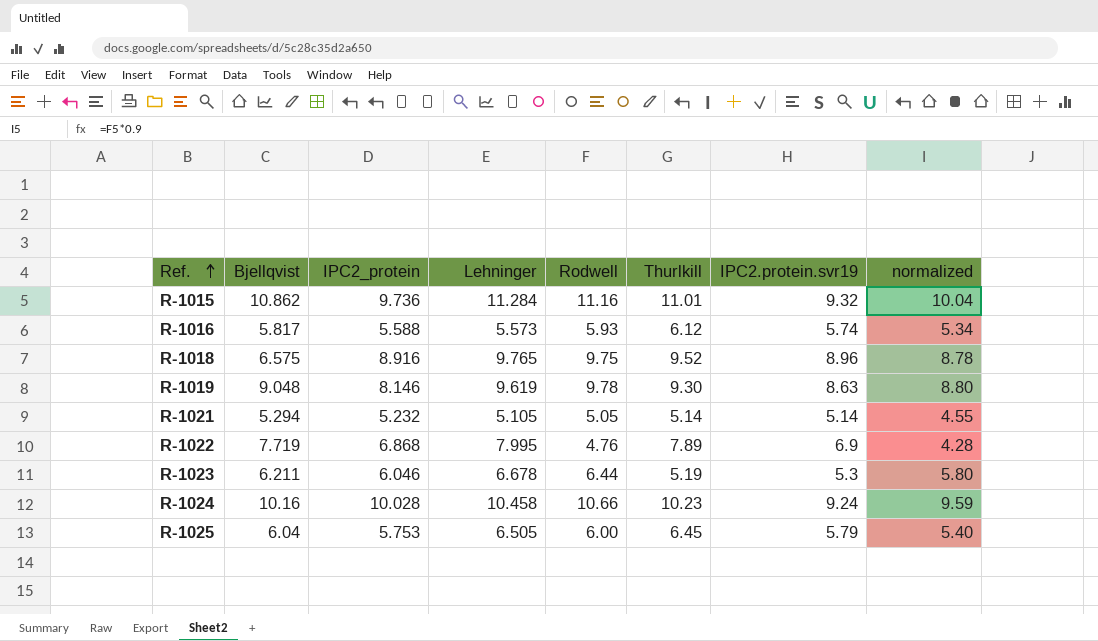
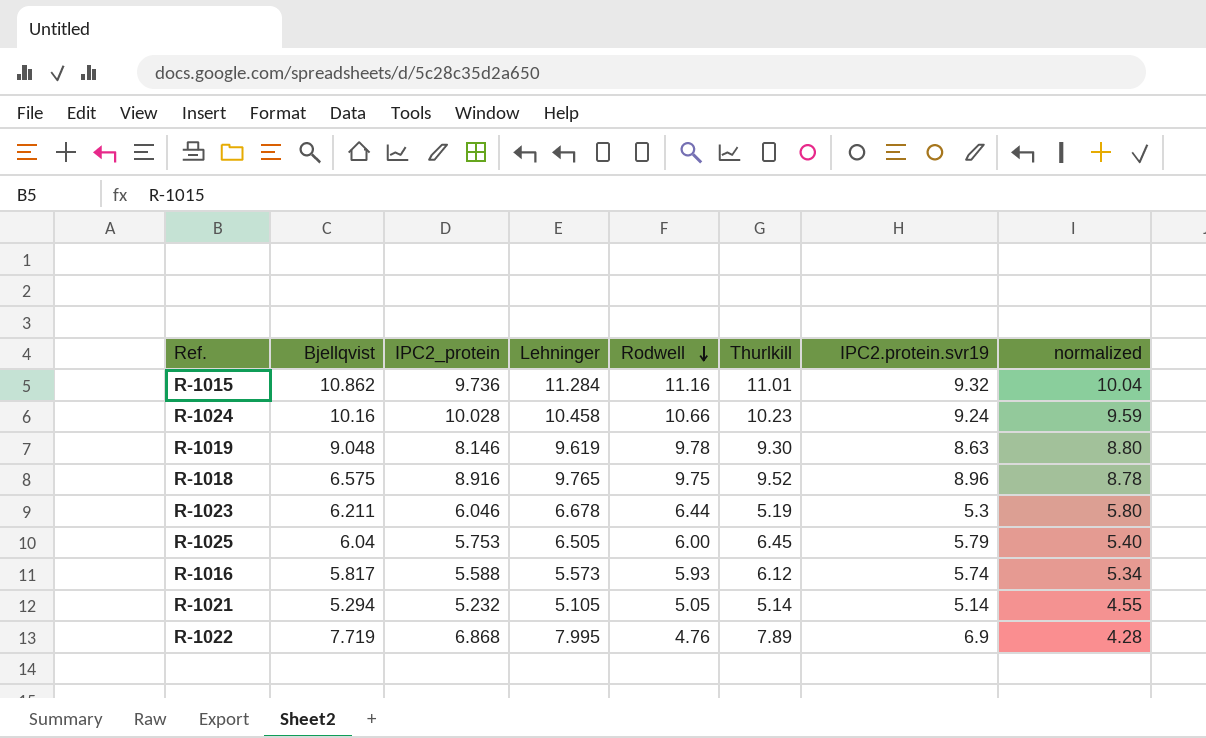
row order: Ref. ascending -> Rodwell descending

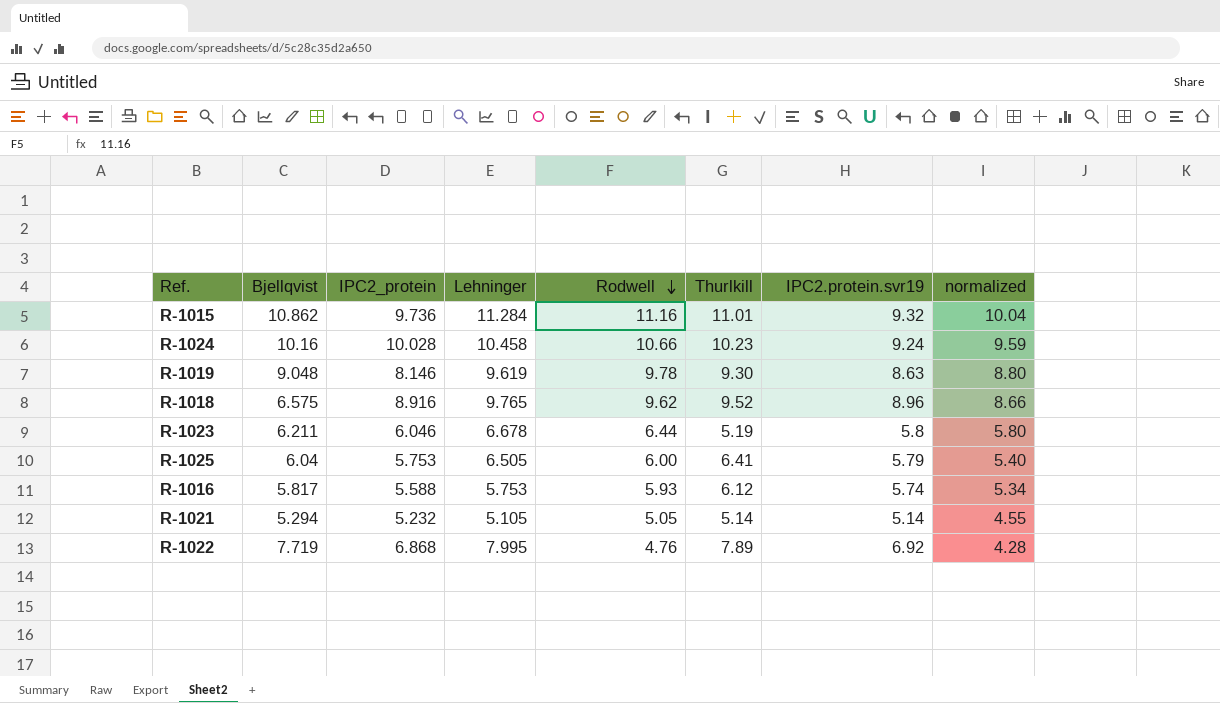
R-1018 | Rodwell: 9.75 -> 9.62
R-1018 | normalized: 8.78 -> 8.66
R-1023 | IPC2.protein.svr19: 5.3 -> 5.8
R-1025 | Thurlkill: 6.45 -> 6.41
R-1016 | Lehninger: 5.573 -> 5.753
R-1022 | IPC2.protein.svr19: 6.9 -> 6.92

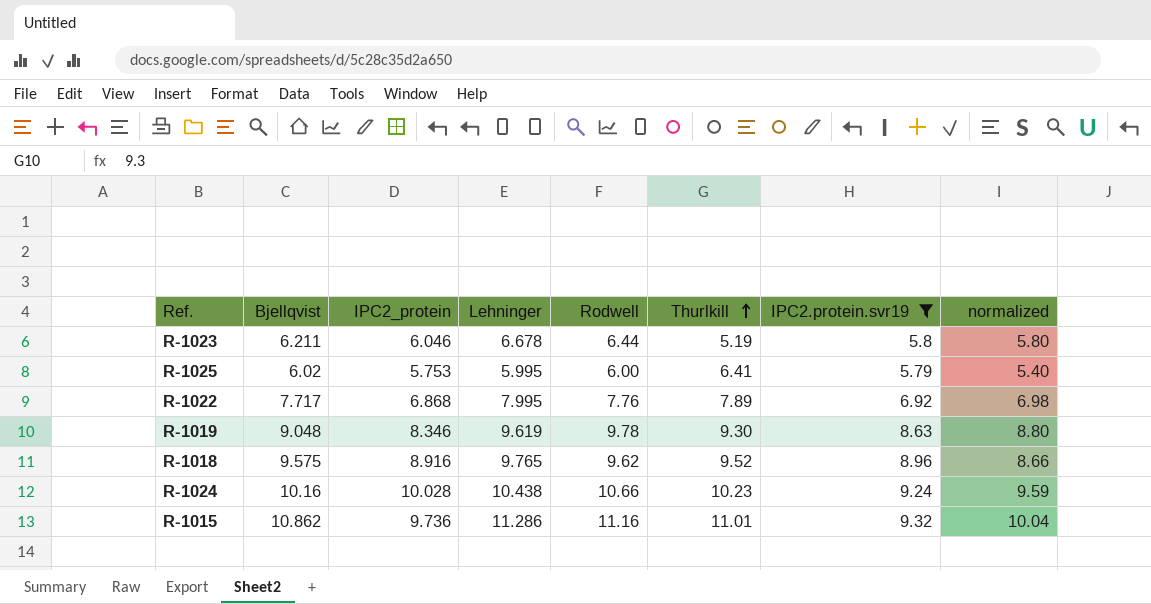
filter: none -> IPC2.protein.svr19 >= 5.79
row order: Rodwell descending -> Thurlkill ascending
R-1025 | Bjellqvist: 6.04 -> 6.02
R-1025 | Lehninger: 6.505 -> 5.995
R-1022 | Bjellqvist: 7.719 -> 7.717
R-1022 | Rodwell: 4.76 -> 7.76
R-1022 | normalized: 4.28 -> 6.98
R-1019 | IPC2_protein: 8.146 -> 8.346
R-1018 | Bjellqvist: 6.575 -> 9.575
R-1024 | Lehninger: 10.458 -> 10.438
R-1015 | Lehninger: 11.284 -> 11.286

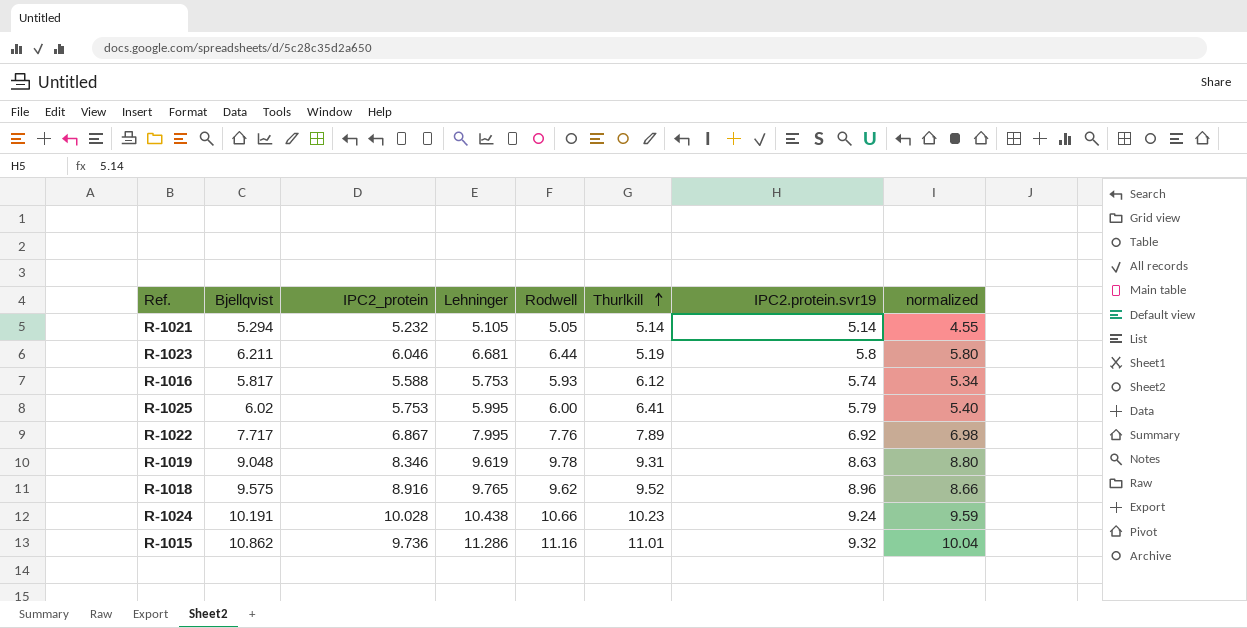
filter: IPC2.protein.svr19 >= 5.79 -> none
R-1023 | Lehninger: 6.678 -> 6.681
R-1022 | IPC2_protein: 6.868 -> 6.867
R-1019 | Thurlkill: 9.30 -> 9.31
R-1024 | Bjellqvist: 10.16 -> 10.191

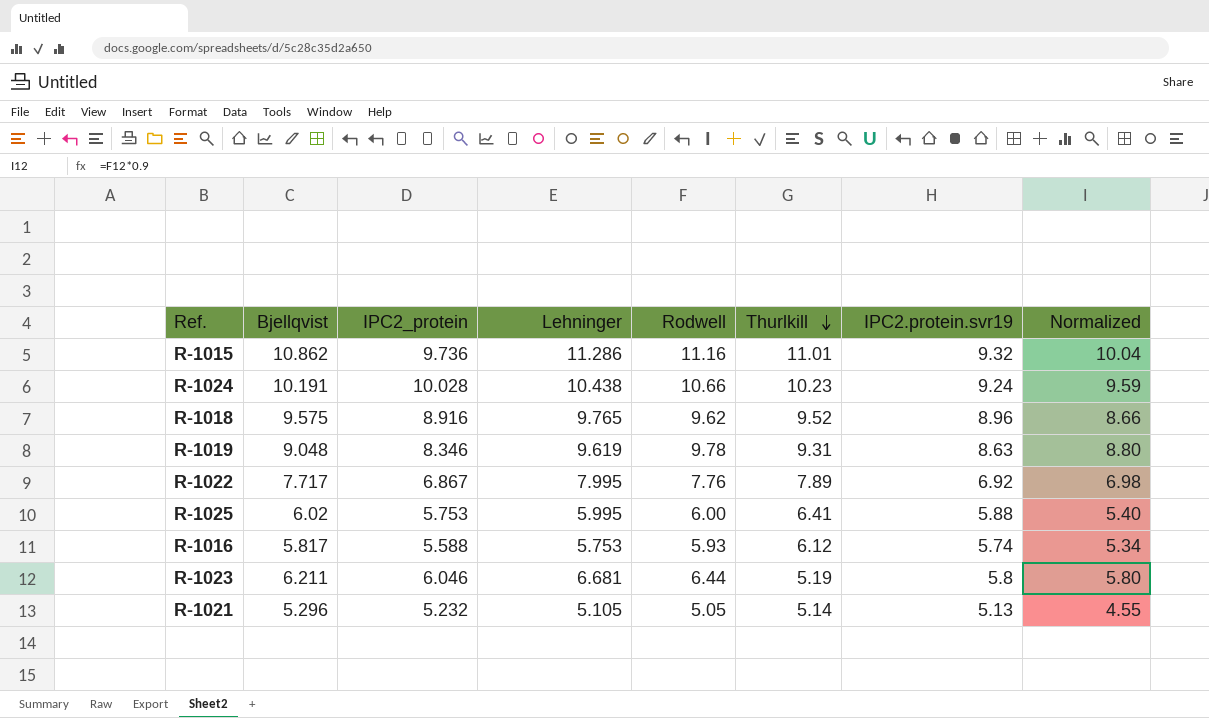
row order: Thurlkill ascending -> Thurlkill descending
column name: normalized -> Normalized
R-1025 | IPC2.protein.svr19: 5.79 -> 5.88
R-1021 | Bjellqvist: 5.294 -> 5.296
R-1021 | IPC2.protein.svr19: 5.14 -> 5.13

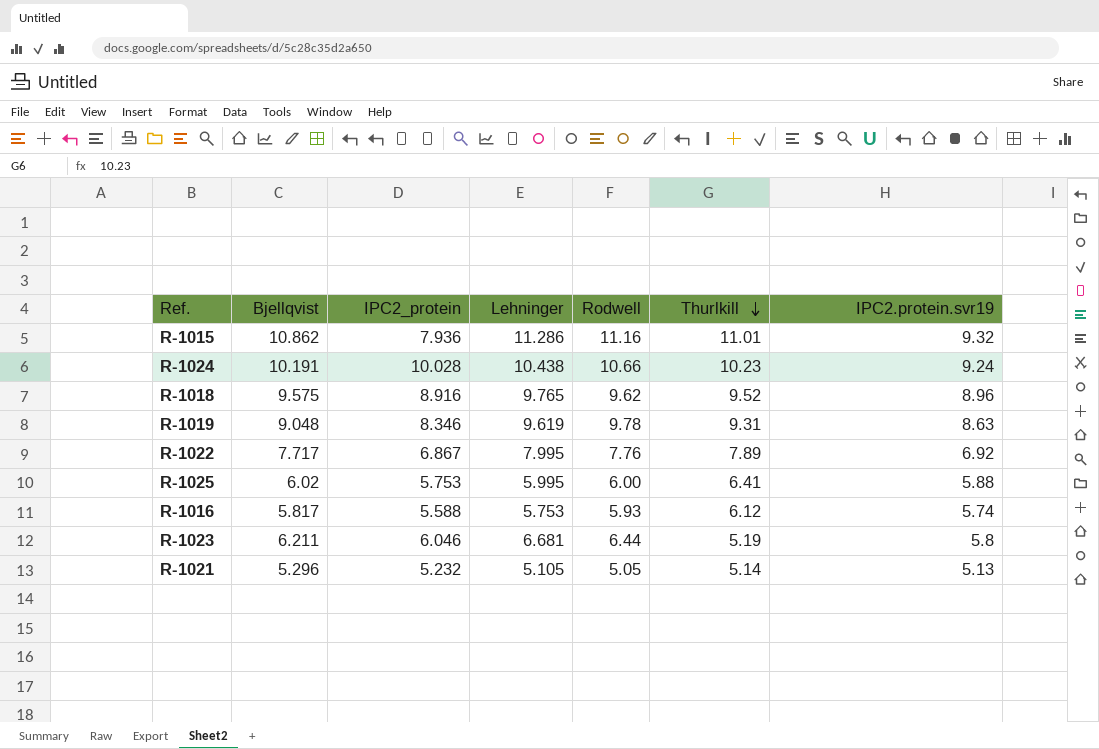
column Normalized | formula: [Rodwell] * 0.9 -> none
R-1015 | IPC2_protein: 9.736 -> 7.936

